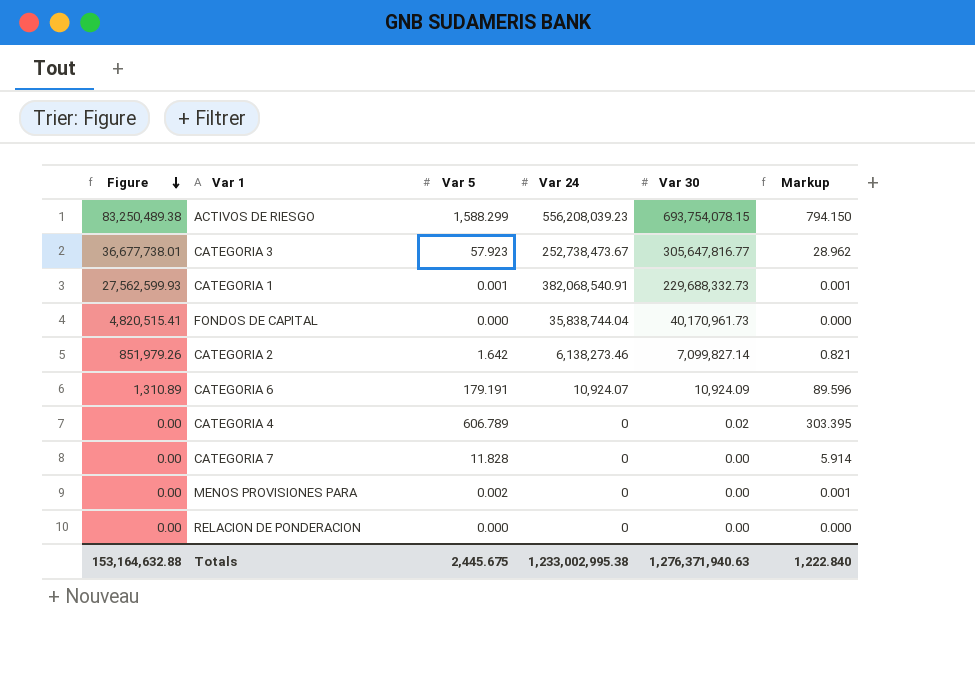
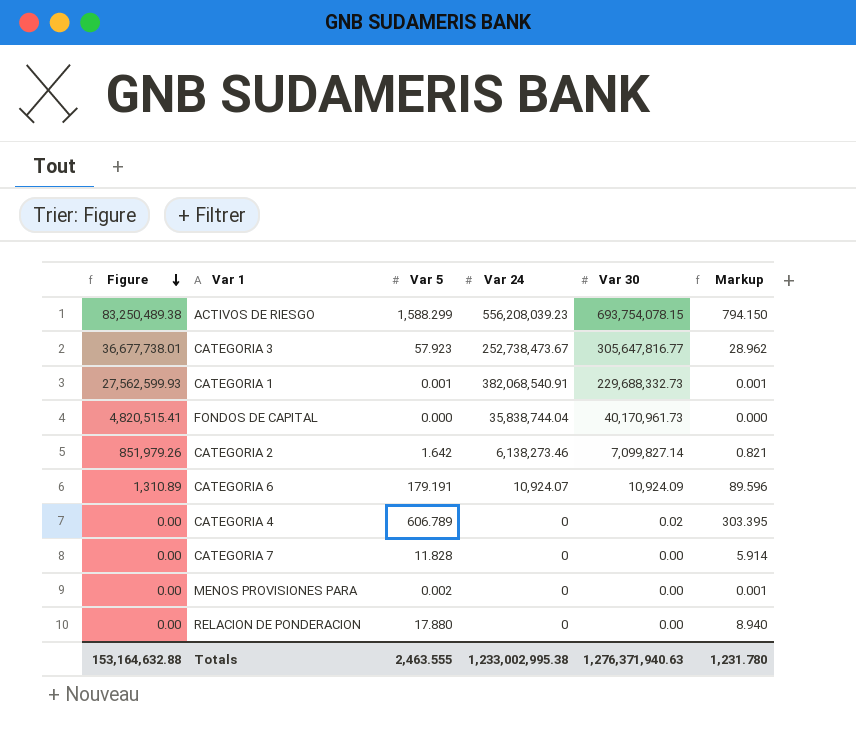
RELACION DE PONDERACION | Var 5: 0.000 -> 17.880
RELACION DE PONDERACION | Markup: 0.000 -> 8.940
Totals | Var 5: 2,445.675 -> 2,463.555
Totals | Markup: 1,222.840 -> 1,231.780

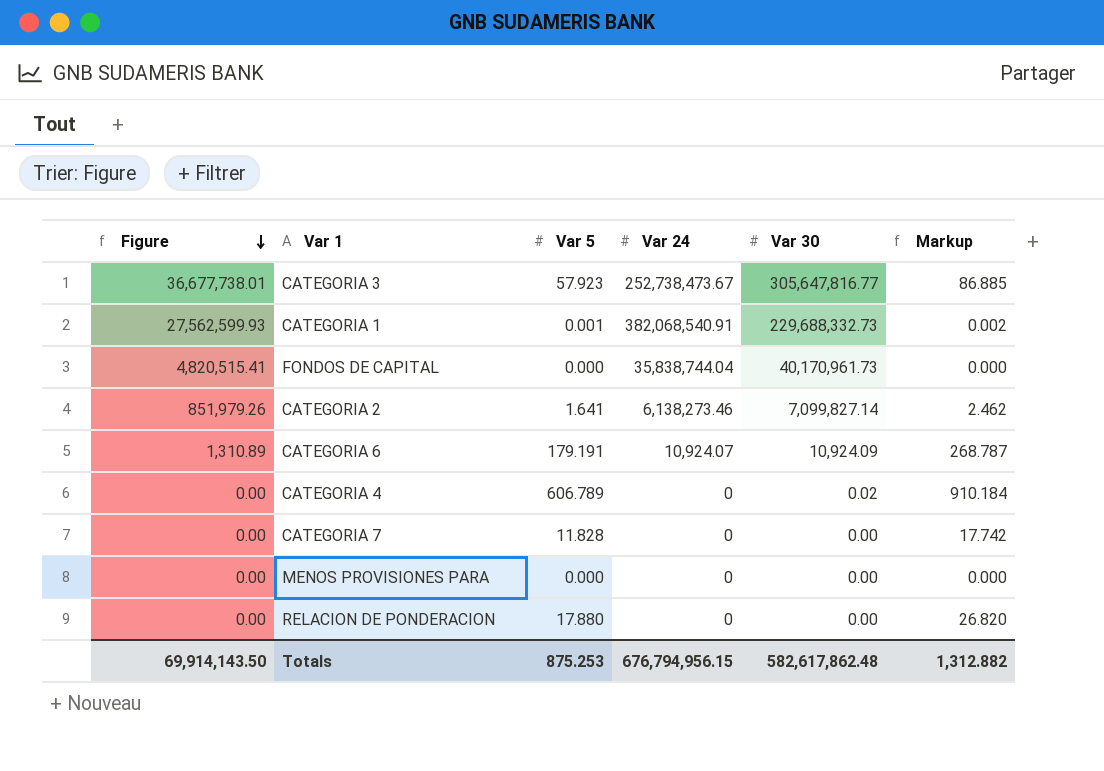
column Markup | formula: [Var 5] * 0.5 -> [Var 5] * 1.5
row ACTIVOS DE RIESGO: 83,250,489.38 | 1,588.299 | 556,208,039.23 | 693,754,078.15 | 794.150 -> none
CATEGORIA 2 | Var 5: 1.642 -> 1.641
MENOS PROVISIONES PARA | Var 5: 0.002 -> 0.000
Totals | Figure: 153,164,632.88 -> 69,914,143.50
Totals | Var 5: 2,463.555 -> 875.253
Totals | Var 24: 1,233,002,995.38 -> 676,794,956.15
Totals | Var 30: 1,276,371,940.63 -> 582,617,862.48
Totals | Markup: 1,231.780 -> 1,312.882

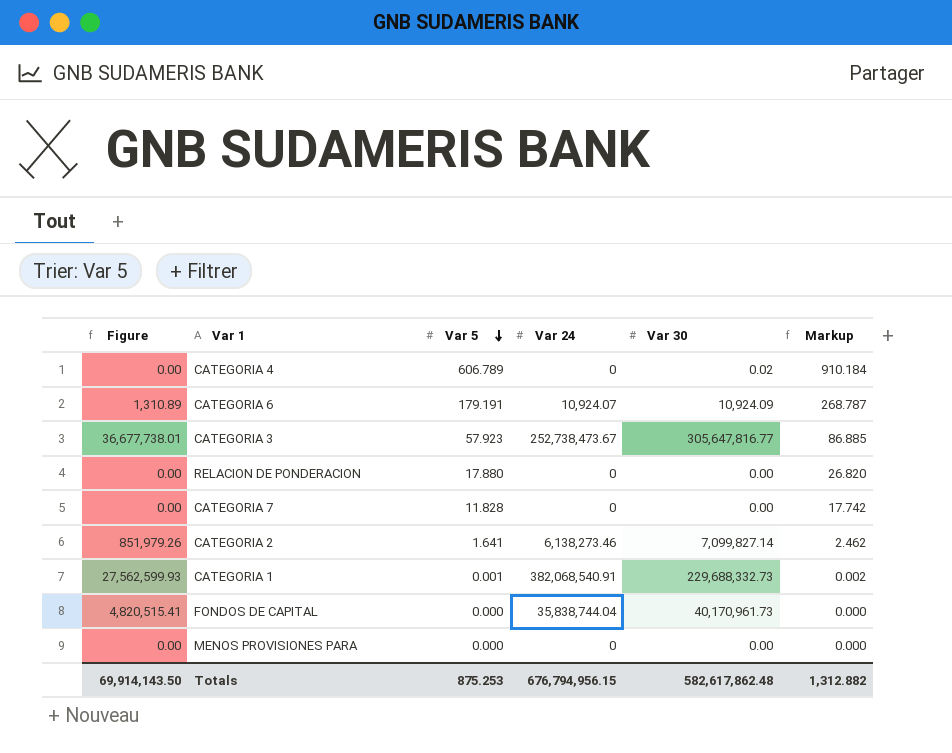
row order: Figure descending -> Var 5 descending

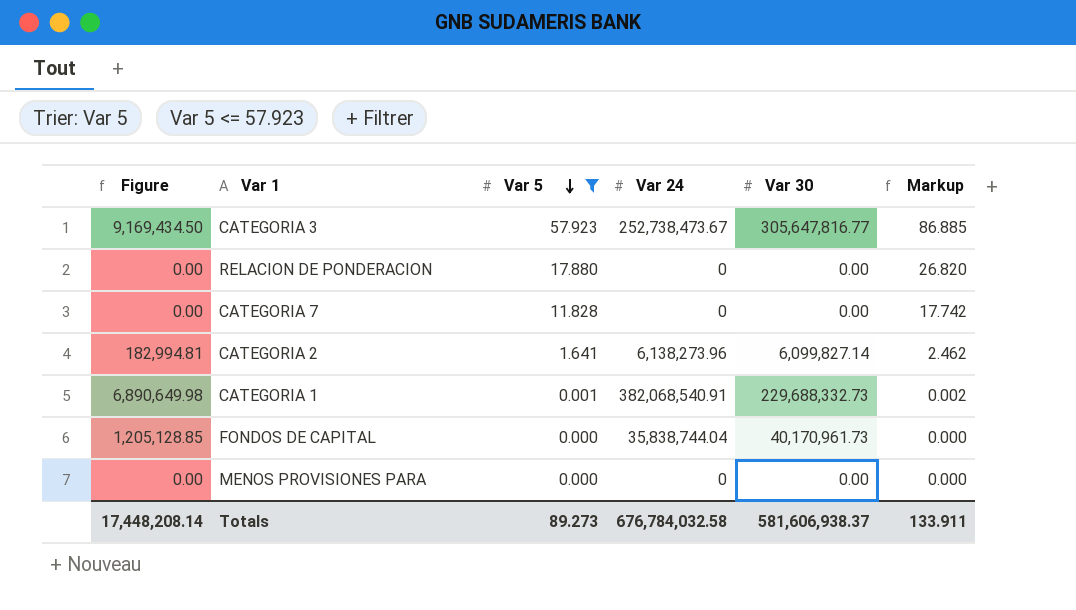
filter: none -> Var 5 <= 57.923
column Figure | formula: [Var 30] * 0.12 -> [Var 30] * 0.03
CATEGORIA 2 | Var 24: 6,138,273.46 -> 6,138,273.96
CATEGORIA 2 | Var 30: 7,099,827.14 -> 6,099,827.14
Totals | Figure: 69,914,143.50 -> 17,448,208.14
Totals | Var 5: 875.253 -> 89.273
Totals | Var 24: 676,794,956.15 -> 676,784,032.58
Totals | Var 30: 582,617,862.48 -> 581,606,938.37
Totals | Markup: 1,312.882 -> 133.911

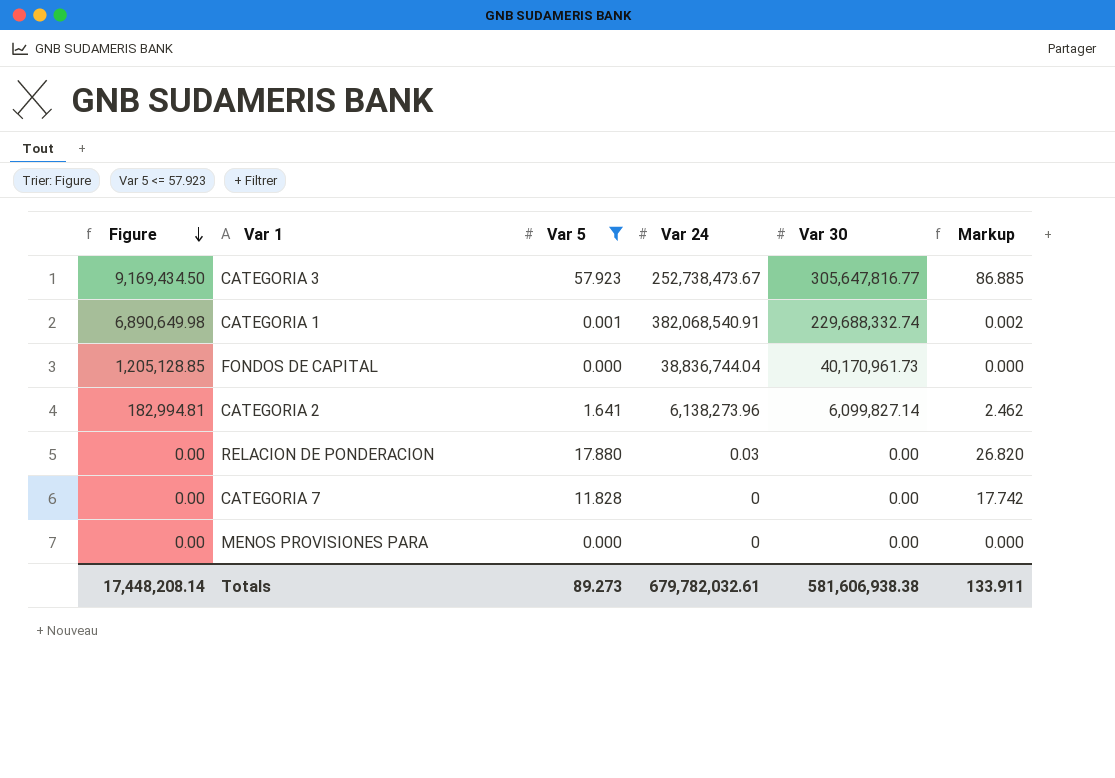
row order: Var 5 descending -> Figure descending
CATEGORIA 1 | Var 30: 229,688,332.73 -> 229,688,332.74
FONDOS DE CAPITAL | Var 24: 35,838,744.04 -> 38,836,744.04
RELACION DE PONDERACION | Var 24: 0 -> 0.03
Totals | Var 24: 676,784,032.58 -> 679,782,032.61
Totals | Var 30: 581,606,938.37 -> 581,606,938.38

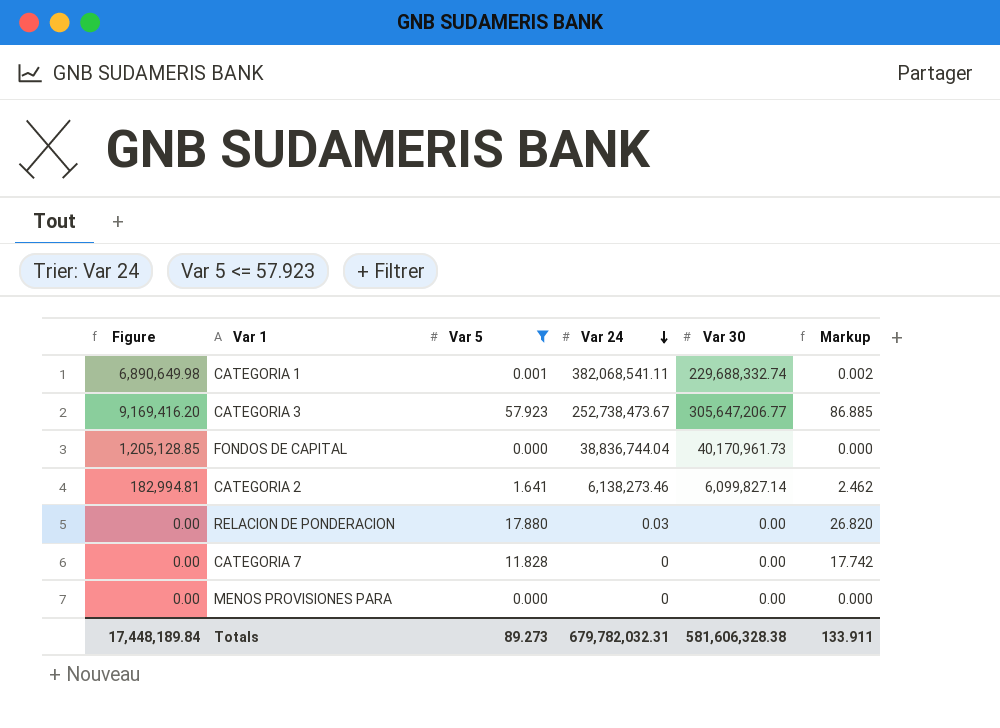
row order: Figure descending -> Var 24 descending
CATEGORIA 1 | Var 24: 382,068,540.91 -> 382,068,541.11
CATEGORIA 3 | Figure: 9,169,434.50 -> 9,169,416.20
CATEGORIA 3 | Var 30: 305,647,816.77 -> 305,647,206.77
CATEGORIA 2 | Var 24: 6,138,273.96 -> 6,138,273.46
Totals | Figure: 17,448,208.14 -> 17,448,189.84
Totals | Var 24: 679,782,032.61 -> 679,782,032.31
Totals | Var 30: 581,606,938.38 -> 581,606,328.38

